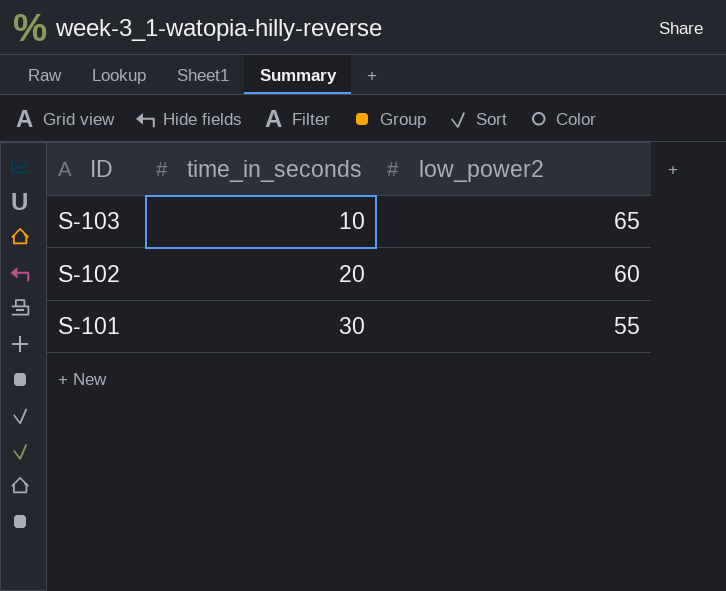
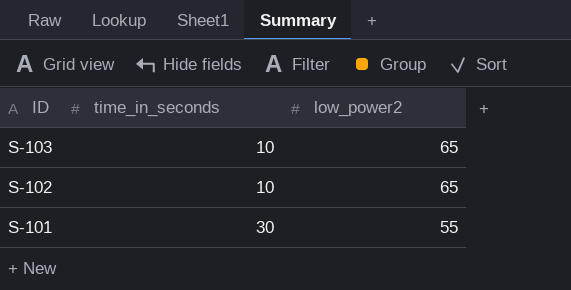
S-102 | time_in_seconds: 20 -> 10
S-102 | low_power2: 60 -> 65

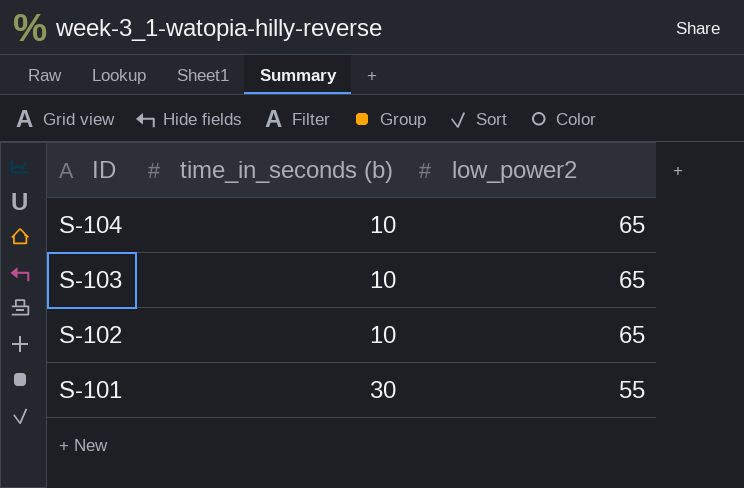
column name: time_in_seconds -> time_in_seconds (b)
row S-104: none -> 10 | 65

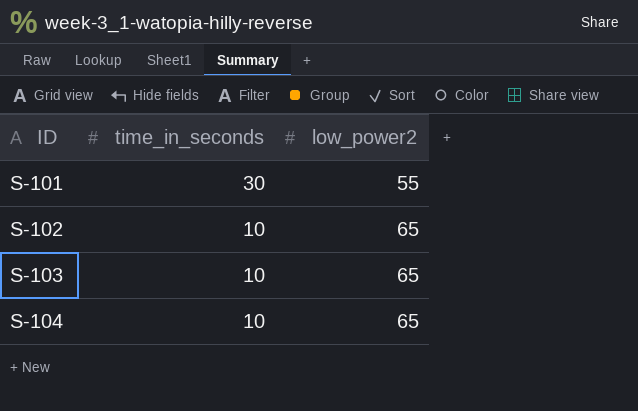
row order: ID descending -> ID ascending
column name: time_in_seconds (b) -> time_in_seconds

